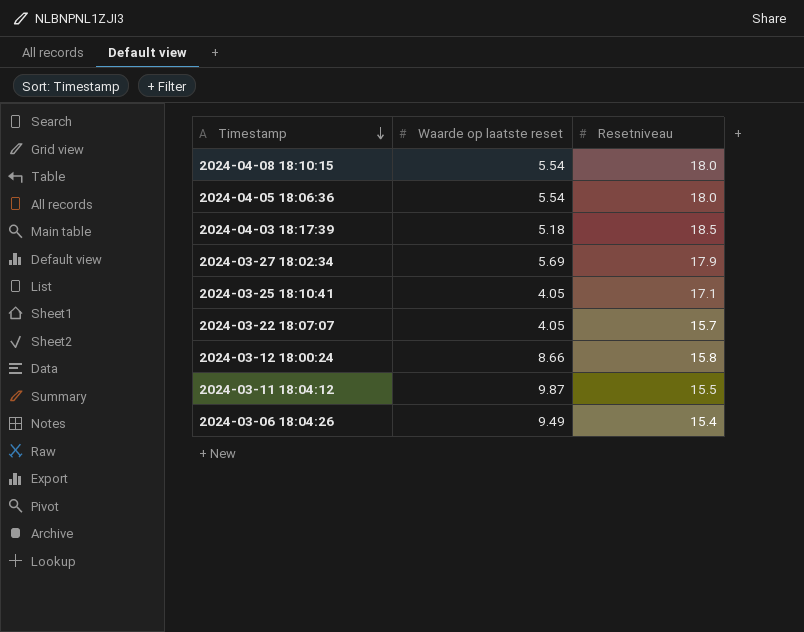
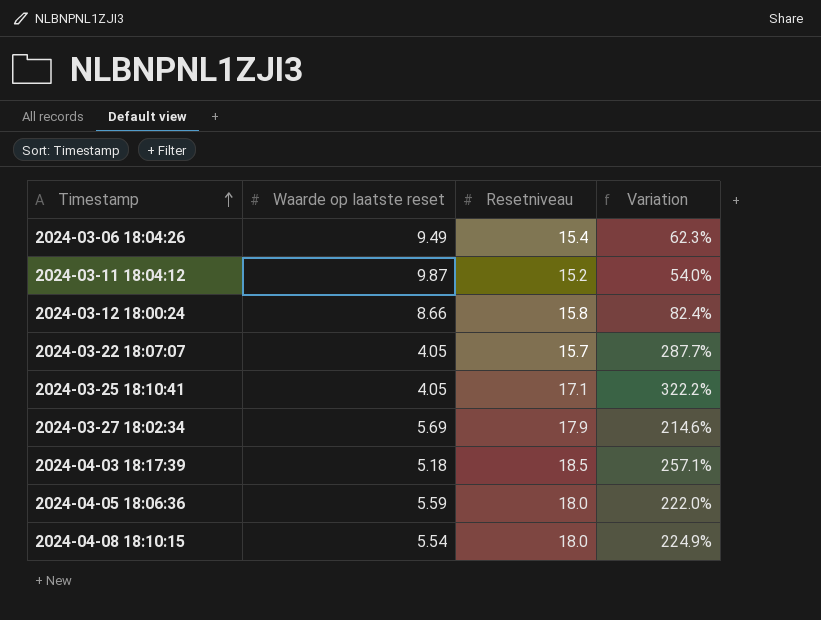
row order: Timestamp descending -> Timestamp ascending
column Variation | formula: none -> ([Resetniveau] - [Waarde op laatste reset]) / [Waarde op laatste reset]
2024-03-11 18:04:12 | Resetniveau: 15.5 -> 15.2
2024-04-05 18:06:36 | Waarde op laatste reset: 5.54 -> 5.59

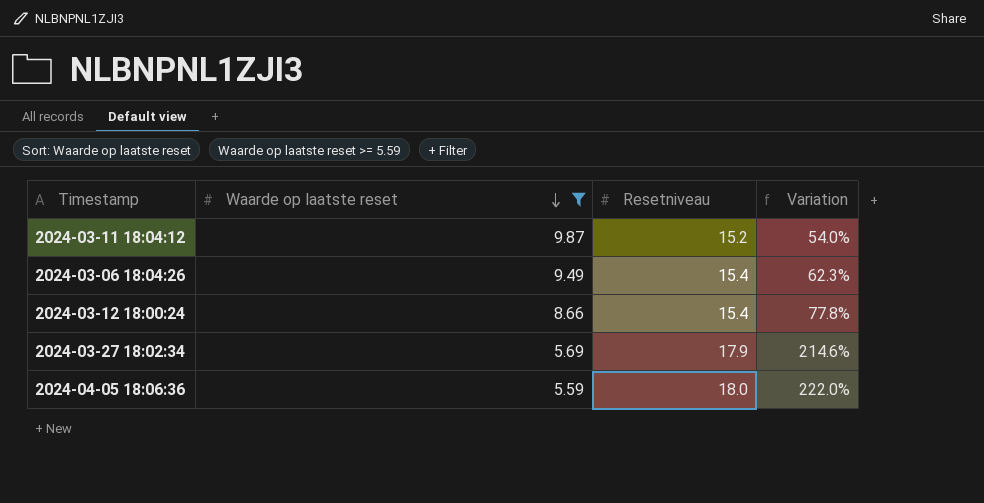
filter: none -> Waarde op laatste reset >= 5.59
row order: Timestamp ascending -> Waarde op laatste reset descending
2024-03-12 18:00:24 | Resetniveau: 15.8 -> 15.4
2024-03-12 18:00:24 | Variation: 82.4% -> 77.8%

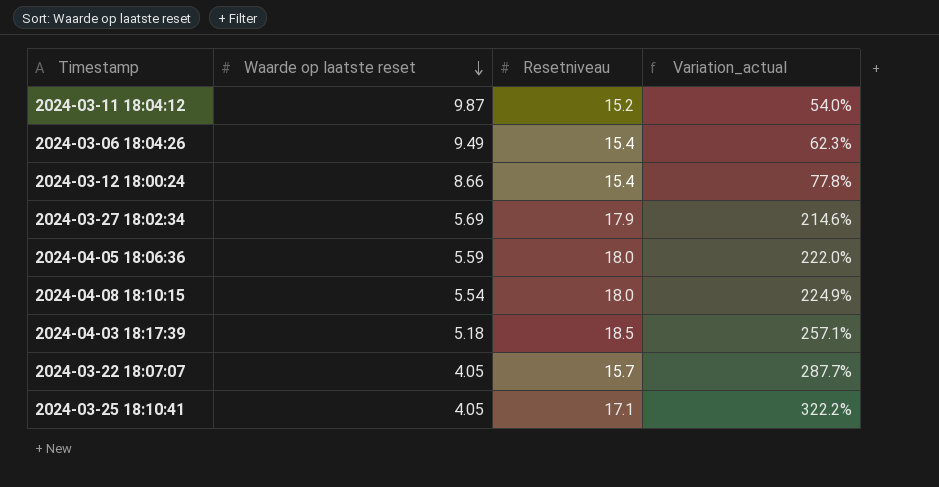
filter: Waarde op laatste reset >= 5.59 -> none
column name: Variation -> Variation_actual

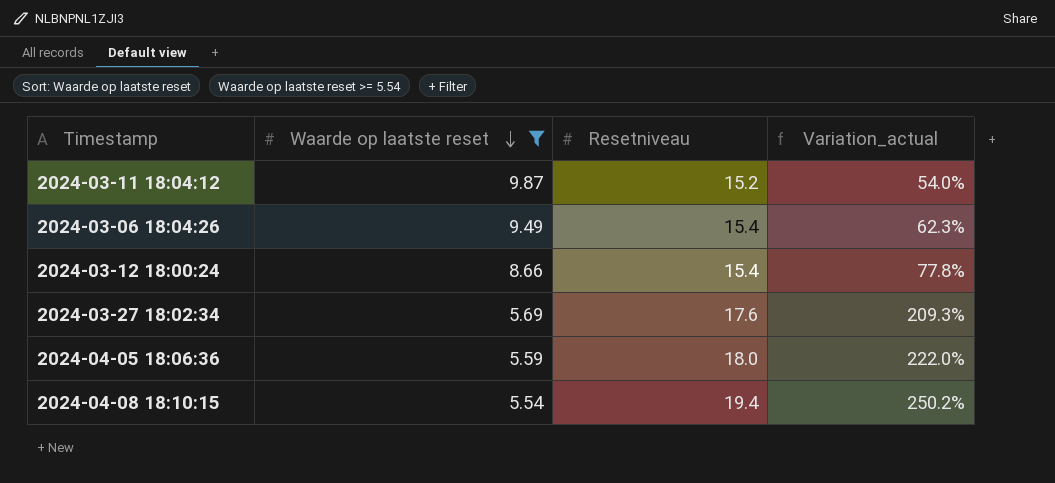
filter: none -> Waarde op laatste reset >= 5.54
2024-03-27 18:02:34 | Resetniveau: 17.9 -> 17.6
2024-03-27 18:02:34 | Variation_actual: 214.6% -> 209.3%
2024-04-08 18:10:15 | Resetniveau: 18.0 -> 19.4
2024-04-08 18:10:15 | Variation_actual: 224.9% -> 250.2%

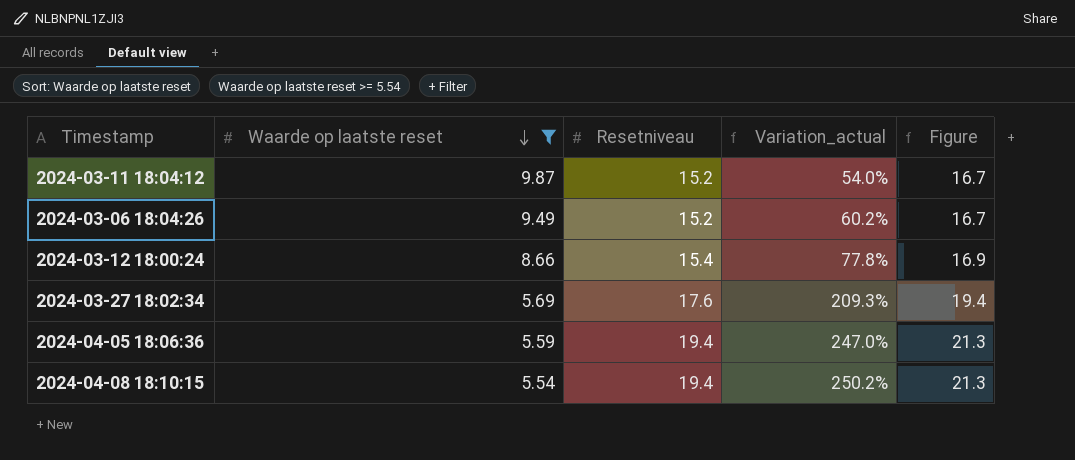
column Figure | formula: none -> [Resetniveau] * 1.1
2024-03-06 18:04:26 | Resetniveau: 15.4 -> 15.2
2024-03-06 18:04:26 | Variation_actual: 62.3% -> 60.2%
2024-04-05 18:06:36 | Resetniveau: 18.0 -> 19.4
2024-04-05 18:06:36 | Variation_actual: 222.0% -> 247.0%

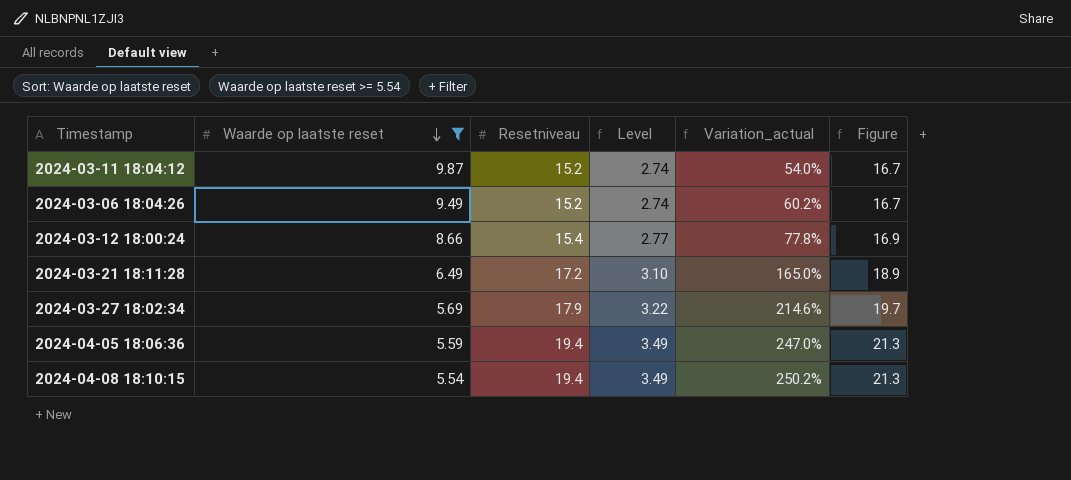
column Level | formula: none -> [Resetniveau] * 0.18
row 2024-03-21 18:11:28: none -> 6.49 | 17.2 | 3.10 | 165.0% | 18.9
2024-03-27 18:02:34 | Resetniveau: 17.6 -> 17.9
2024-03-27 18:02:34 | Variation_actual: 209.3% -> 214.6%
2024-03-27 18:02:34 | Figure: 19.4 -> 19.7

